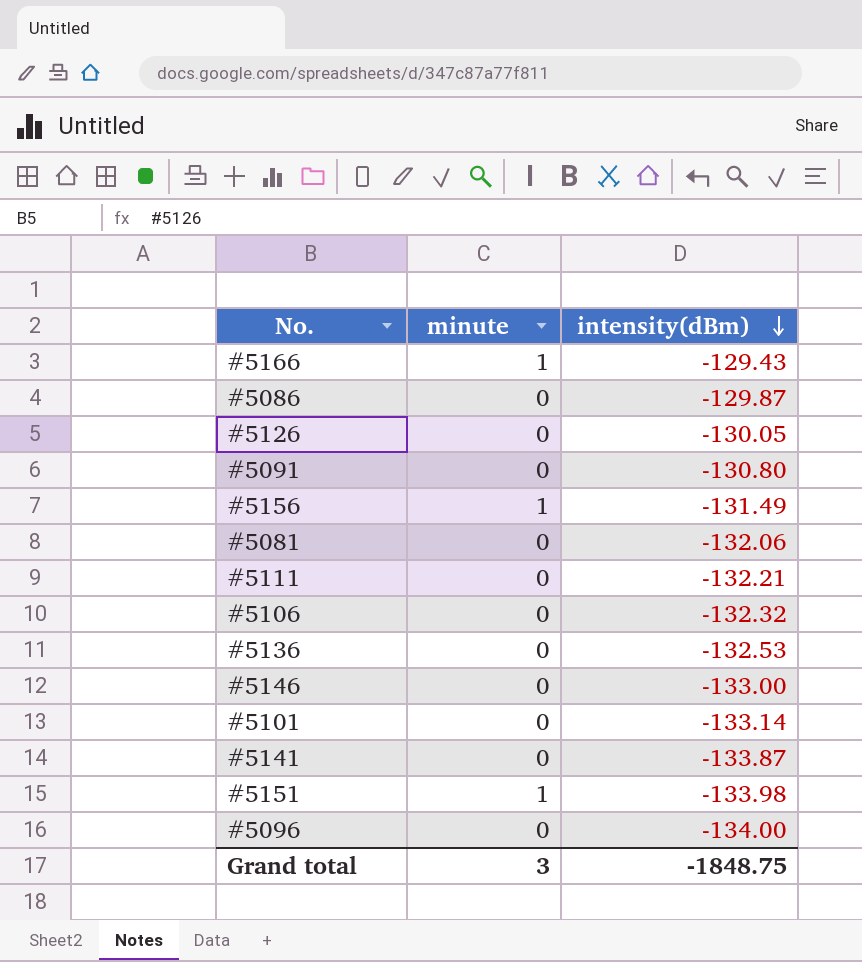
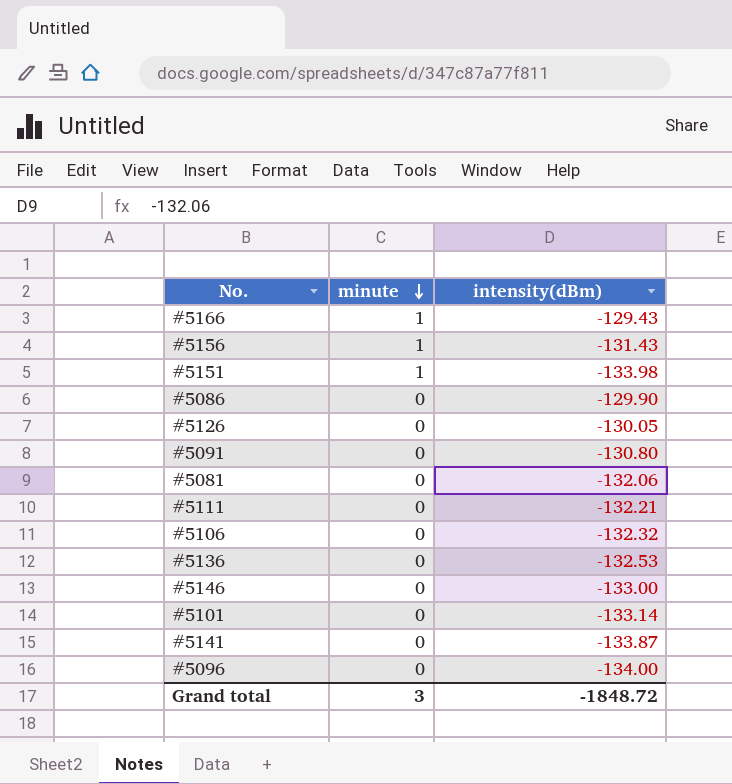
row order: intensity(dBm) descending -> minute descending
#5156 | intensity(dBm): -131.49 -> -131.43
#5086 | intensity(dBm): -129.87 -> -129.90
Grand total | intensity(dBm): -1848.75 -> -1848.72

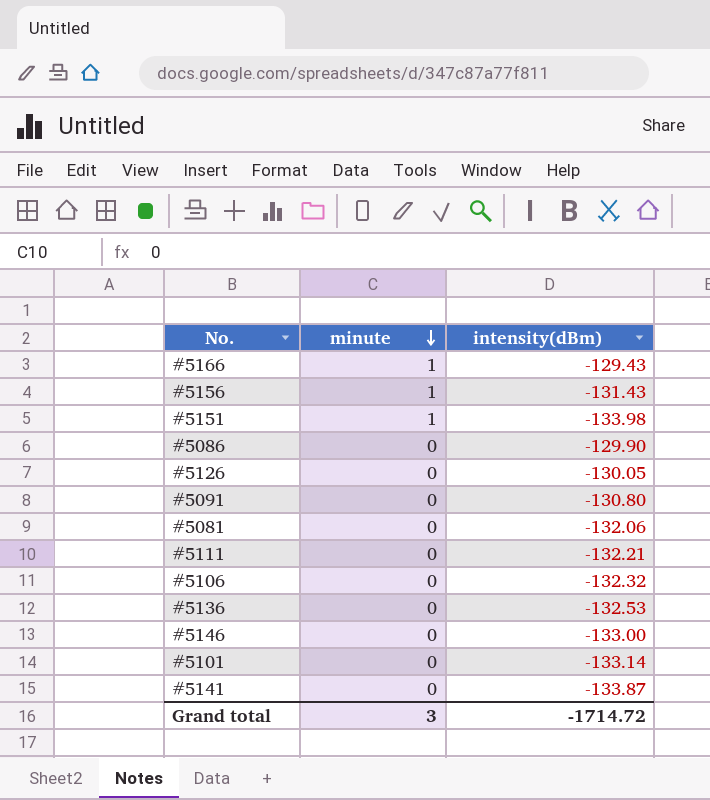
row #5096: 0 | -134.00 -> none
Grand total | intensity(dBm): -1848.72 -> -1714.72

